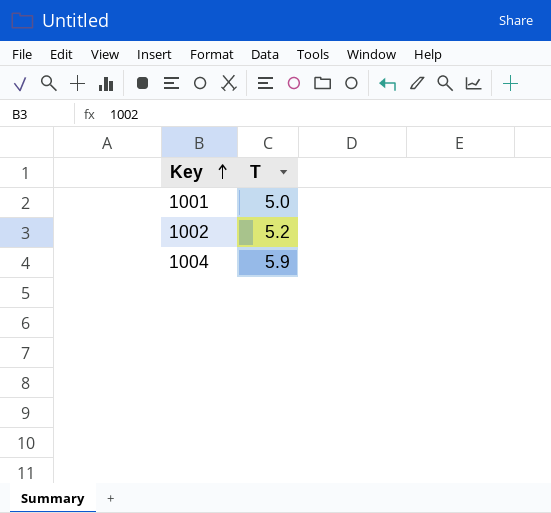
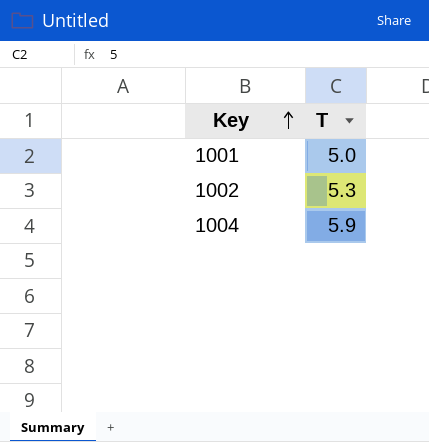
1002 | T: 5.2 -> 5.3

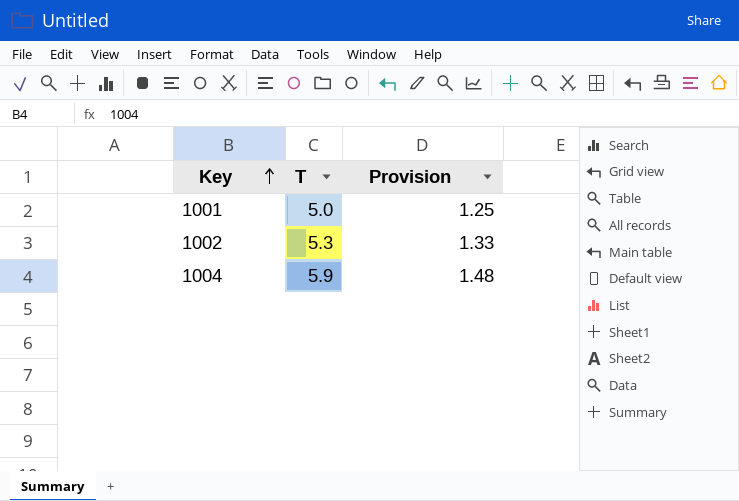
column Provision | formula: none -> [T] * 0.25

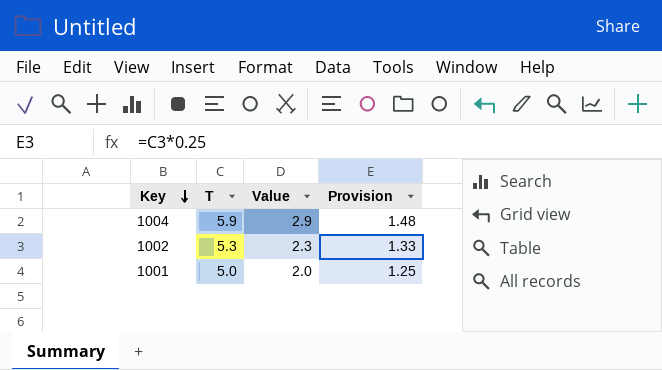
row order: Key ascending -> Key descending
column Value | formula: none -> [T] - 3

